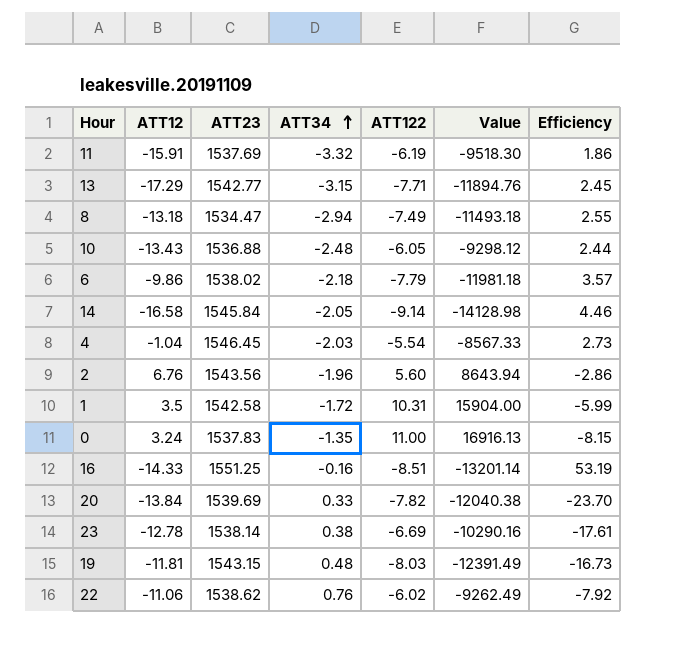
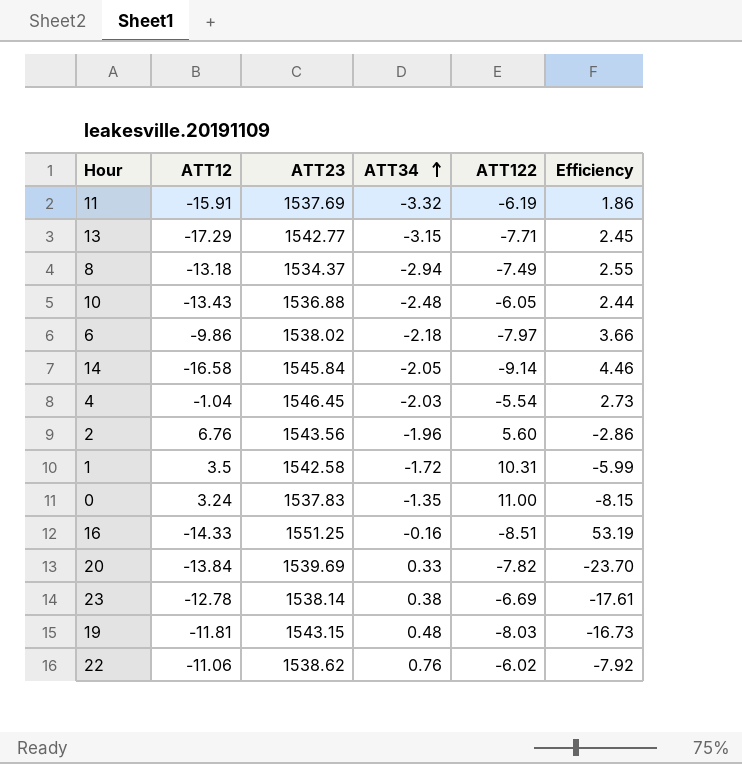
column Value | formula: [ATT23] * [ATT122] -> none
8 | ATT23: 1534.47 -> 1534.37
6 | ATT122: -7.79 -> -7.97
6 | Efficiency: 3.57 -> 3.66

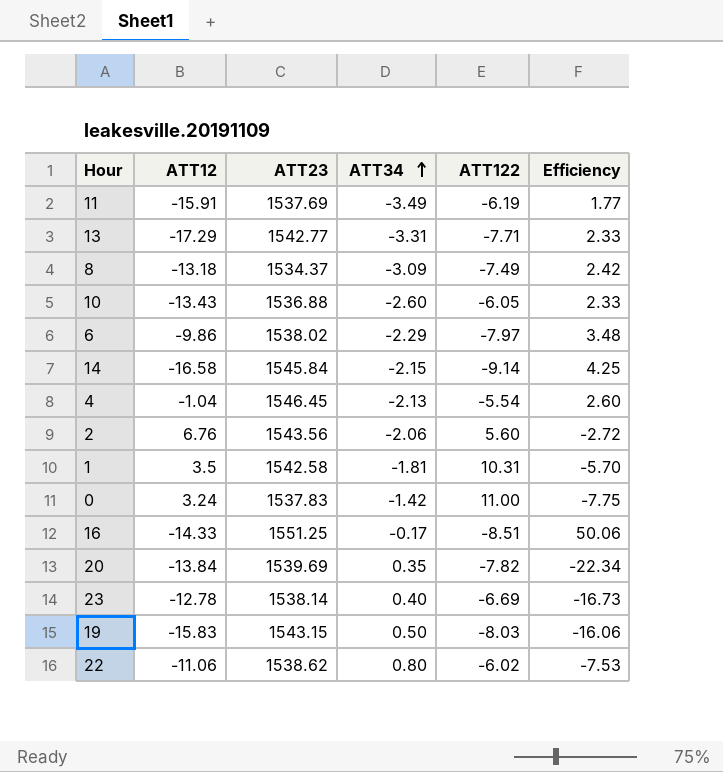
11 | ATT34: -3.32 -> -3.49
11 | Efficiency: 1.86 -> 1.77
13 | ATT34: -3.15 -> -3.31
13 | Efficiency: 2.45 -> 2.33
8 | ATT34: -2.94 -> -3.09
8 | Efficiency: 2.55 -> 2.42
10 | ATT34: -2.48 -> -2.60
10 | Efficiency: 2.44 -> 2.33
6 | ATT34: -2.18 -> -2.29
6 | Efficiency: 3.66 -> 3.48
14 | ATT34: -2.05 -> -2.15
14 | Efficiency: 4.46 -> 4.25
4 | ATT34: -2.03 -> -2.13
4 | Efficiency: 2.73 -> 2.60
2 | ATT34: -1.96 -> -2.06
2 | Efficiency: -2.86 -> -2.72
1 | ATT34: -1.72 -> -1.81
1 | Efficiency: -5.99 -> -5.70
0 | ATT34: -1.35 -> -1.42
0 | Efficiency: -8.15 -> -7.75
16 | ATT34: -0.16 -> -0.17
16 | Efficiency: 53.19 -> 50.06
20 | ATT34: 0.33 -> 0.35
20 | Efficiency: -23.70 -> -22.34
23 | ATT34: 0.38 -> 0.40
23 | Efficiency: -17.61 -> -16.73
19 | ATT12: -11.81 -> -15.83
19 | ATT34: 0.48 -> 0.50
19 | Efficiency: -16.73 -> -16.06
22 | ATT34: 0.76 -> 0.80
22 | Efficiency: -7.92 -> -7.53

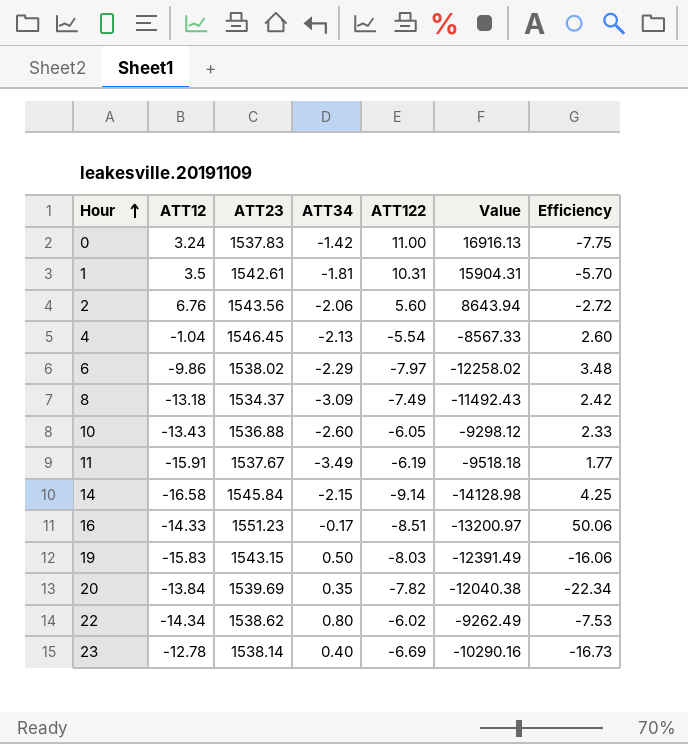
row order: ATT34 ascending -> Hour ascending
column Value | formula: none -> [ATT23] * [ATT122]
row 13: -17.29 | 1542.77 | -3.31 | -7.71 | 2.33 -> none
1 | ATT23: 1542.58 -> 1542.61
11 | ATT23: 1537.69 -> 1537.67
16 | ATT23: 1551.25 -> 1551.23
22 | ATT12: -11.06 -> -14.34

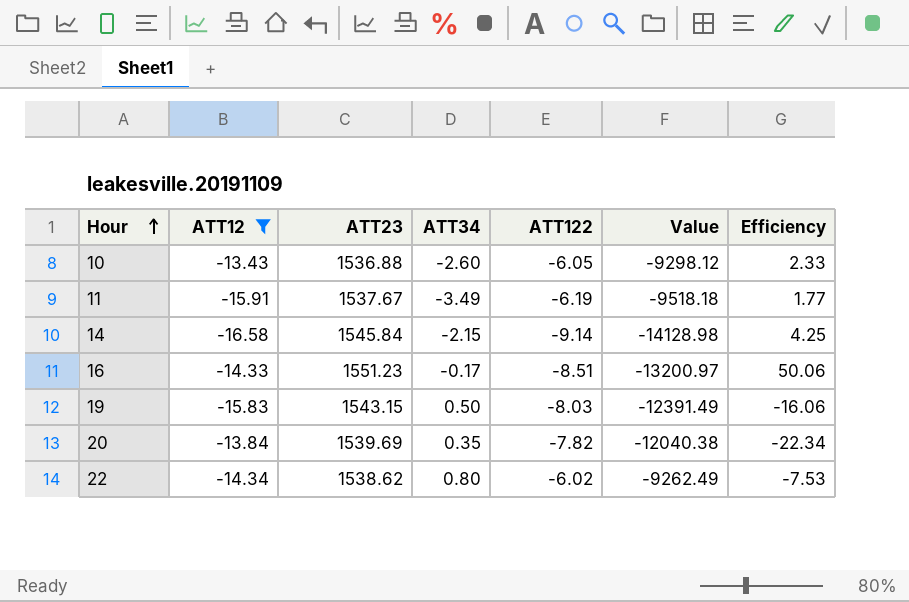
filter: none -> ATT12 <= -13.43

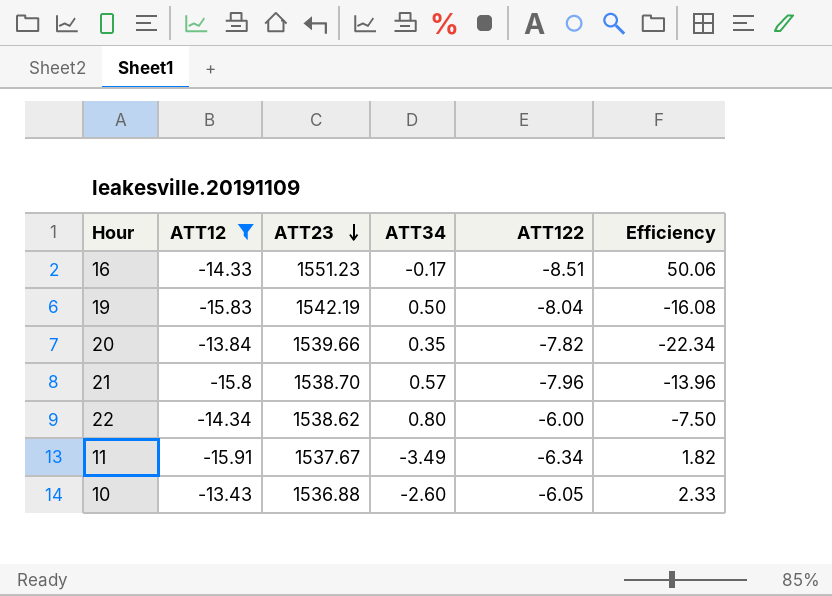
row order: Hour ascending -> ATT23 descending
column Value | formula: [ATT23] * [ATT122] -> none
row 14: -16.58 | 1545.84 | -2.15 | -9.14 | -14128.98 | 4.25 -> none
19 | ATT23: 1543.15 -> 1542.19
19 | ATT122: -8.03 -> -8.04
19 | Efficiency: -16.06 -> -16.08
20 | ATT23: 1539.69 -> 1539.66
row 21: none -> -15.8 | 1538.70 | 0.57 | -7.96 | -13.96
22 | ATT122: -6.02 -> -6.00
22 | Efficiency: -7.53 -> -7.50
11 | ATT122: -6.19 -> -6.34
11 | Efficiency: 1.77 -> 1.82

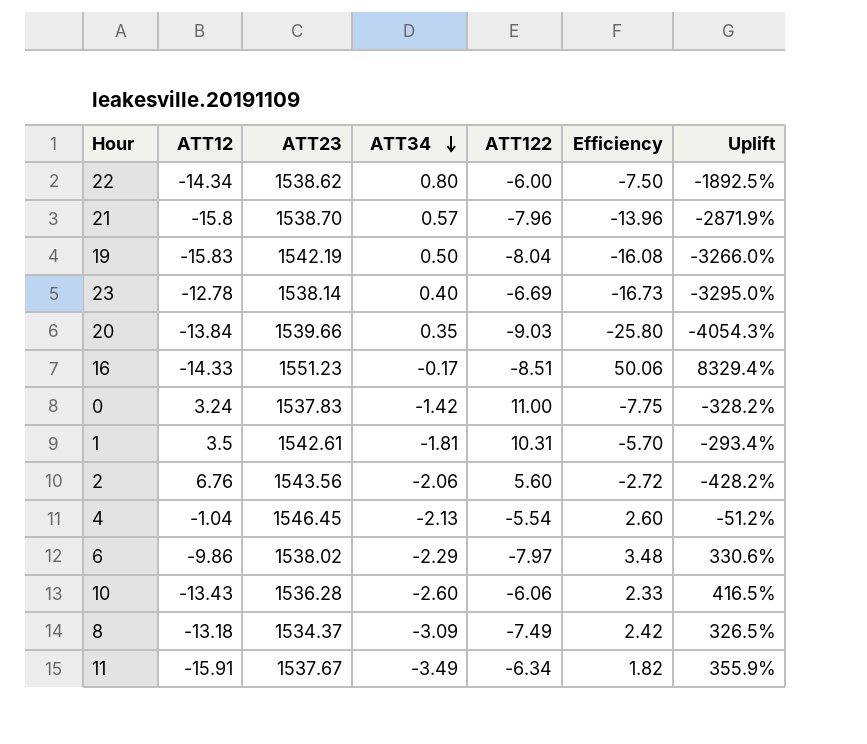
filter: ATT12 <= -13.43 -> none
row order: ATT23 descending -> ATT34 descending
column Uplift | formula: none -> ([ATT12] - [ATT34]) / [ATT34]
20 | ATT122: -7.82 -> -9.03
20 | Efficiency: -22.34 -> -25.80
10 | ATT23: 1536.88 -> 1536.28
10 | ATT122: -6.05 -> -6.06

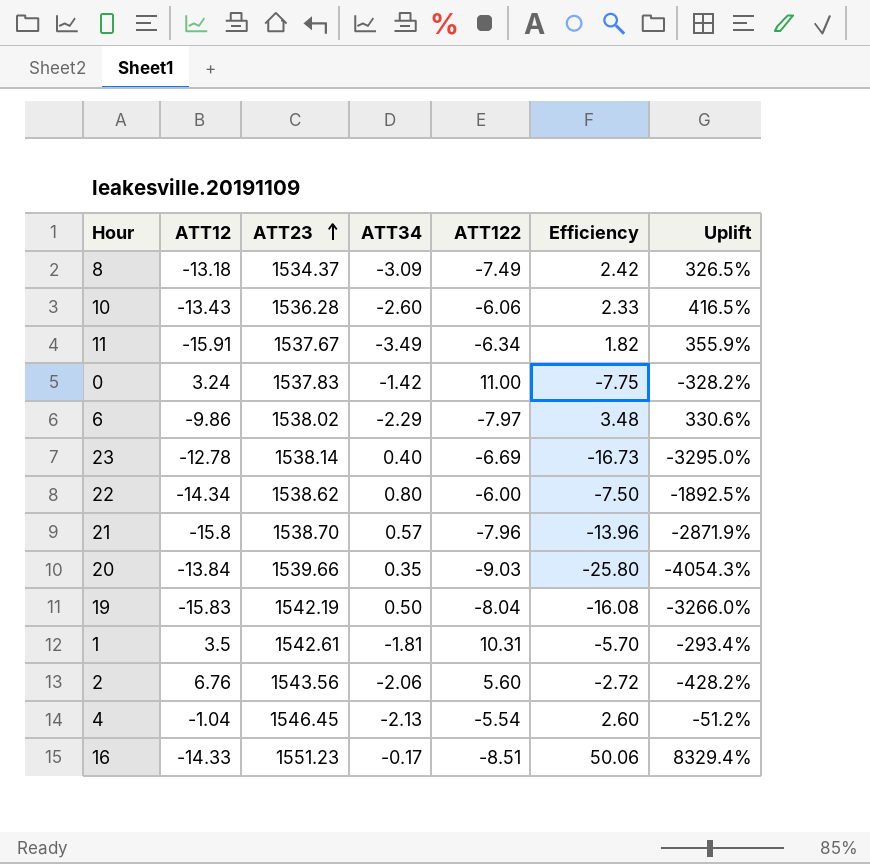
row order: ATT34 descending -> ATT23 ascending

